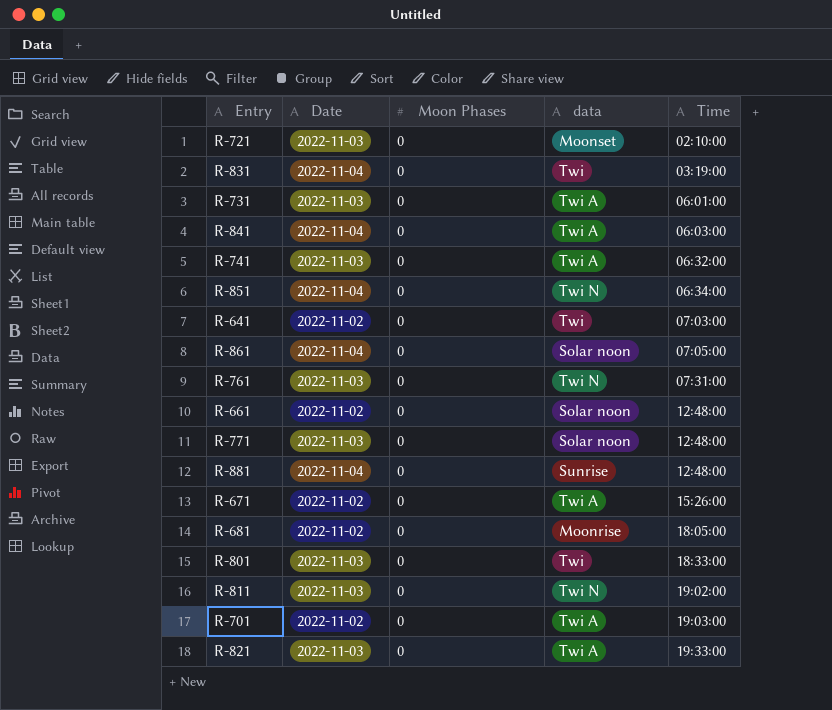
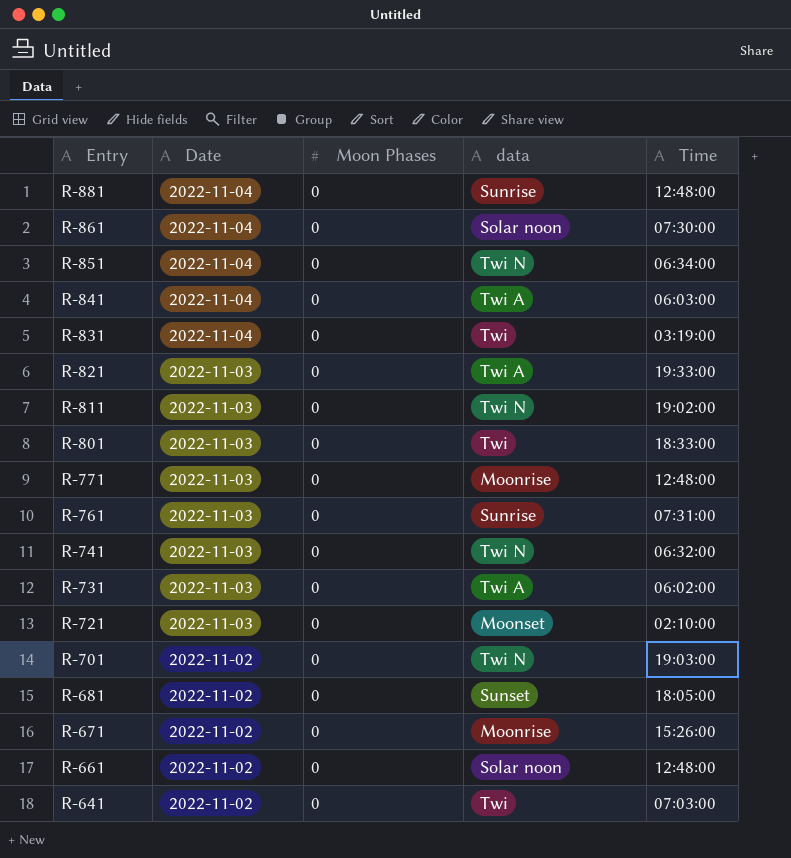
row order: Time ascending -> Entry descending
R-861 | Time: 07:05:00 -> 07:30:00
R-771 | data: Solar noon -> Moonrise
R-761 | data: Twi N -> Sunrise
R-741 | data: Twi A -> Twi N
R-731 | Time: 06:01:00 -> 06:02:00
R-701 | data: Twi A -> Twi N
R-681 | data: Moonrise -> Sunset
R-671 | data: Twi A -> Moonrise

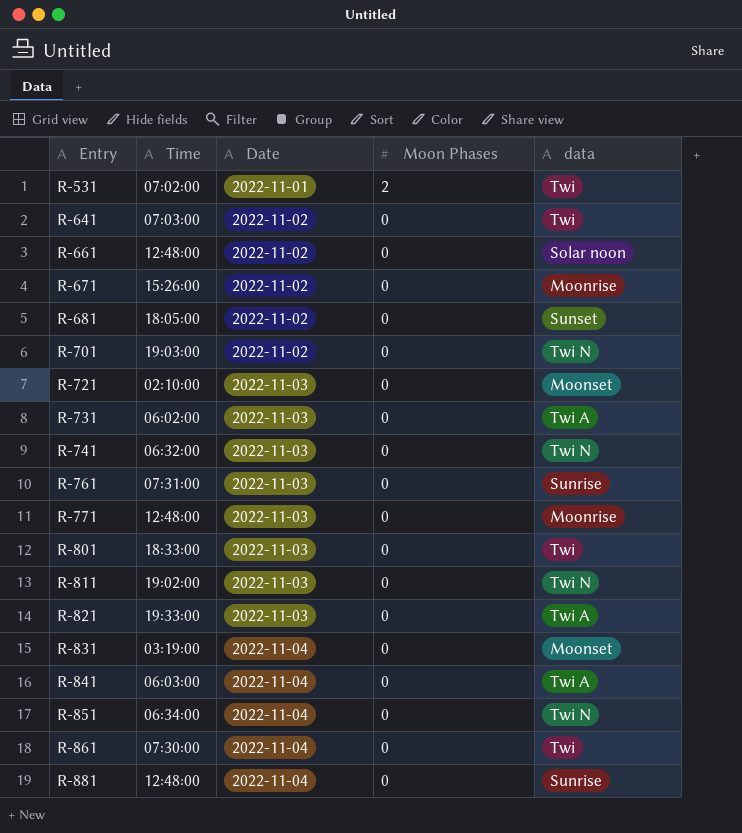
row order: Entry descending -> Entry ascending
column Time | position: 5 -> 2
row R-531: none -> 07:02:00 | 2022-11-01 | 2 | Twi
R-831 | data: Twi -> Moonset
R-861 | data: Solar noon -> Twi

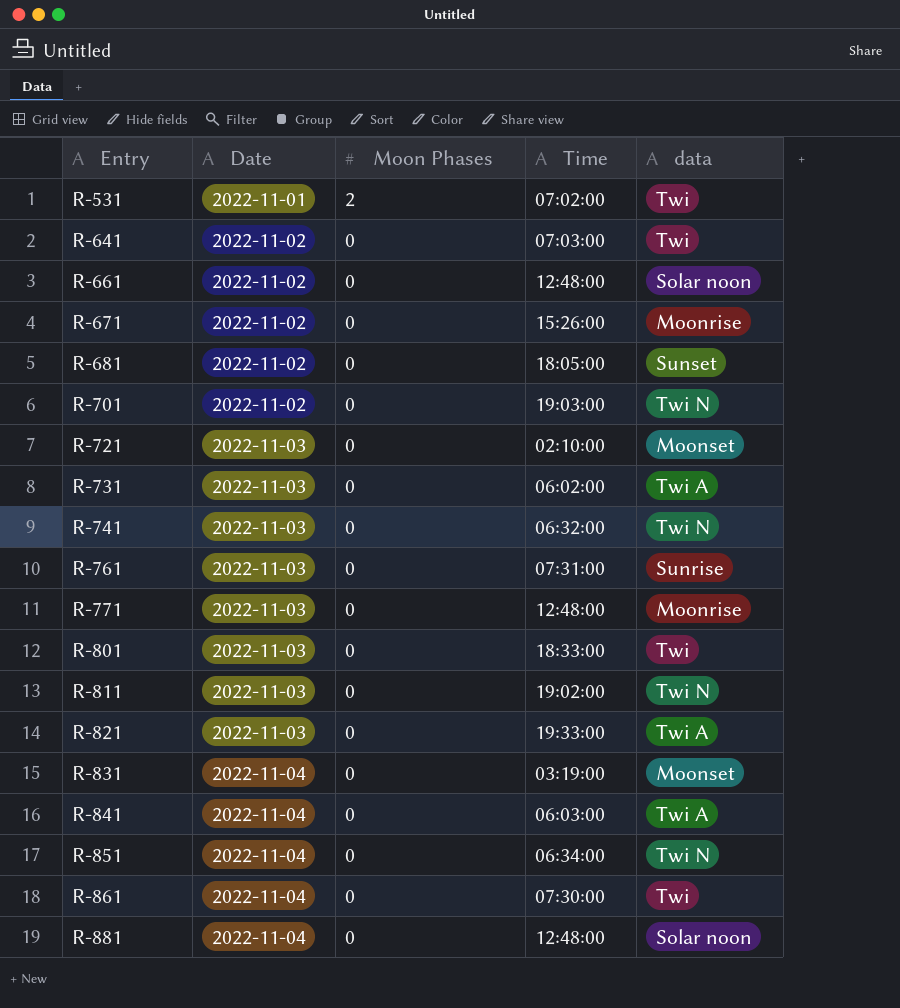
column Time | position: 2 -> 4
R-881 | data: Sunrise -> Solar noon

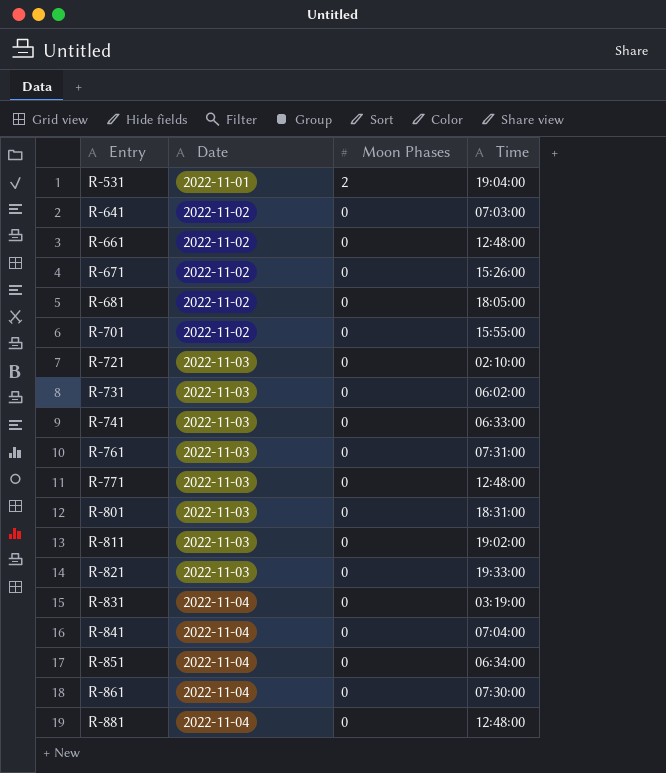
column data | position: 5 -> none
R-531 | Time: 07:02:00 -> 19:04:00
R-701 | Time: 19:03:00 -> 15:55:00
R-741 | Time: 06:32:00 -> 06:33:00
R-801 | Time: 18:33:00 -> 18:31:00
R-841 | Time: 06:03:00 -> 07:04:00

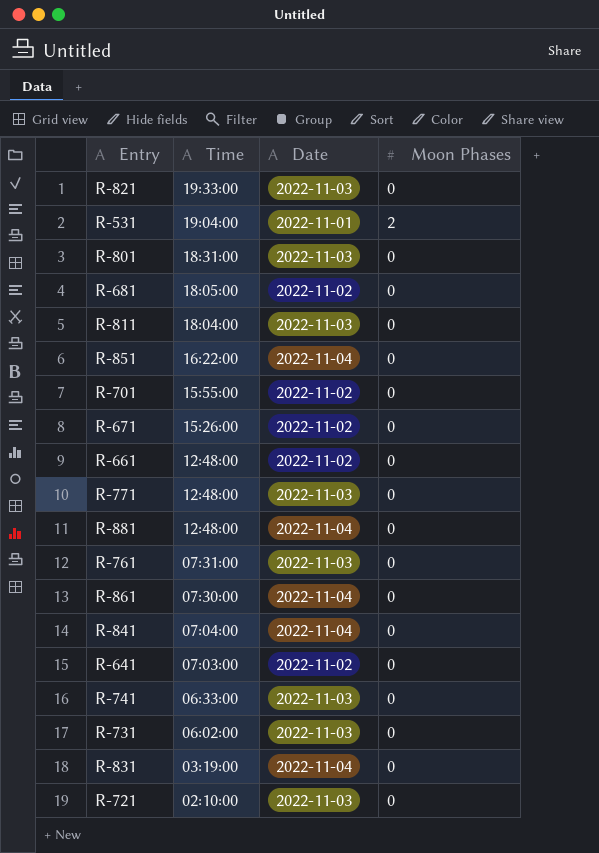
row order: Entry ascending -> Time descending
column Time | position: 4 -> 2
R-811 | Time: 19:02:00 -> 18:04:00
R-851 | Time: 06:34:00 -> 16:22:00

